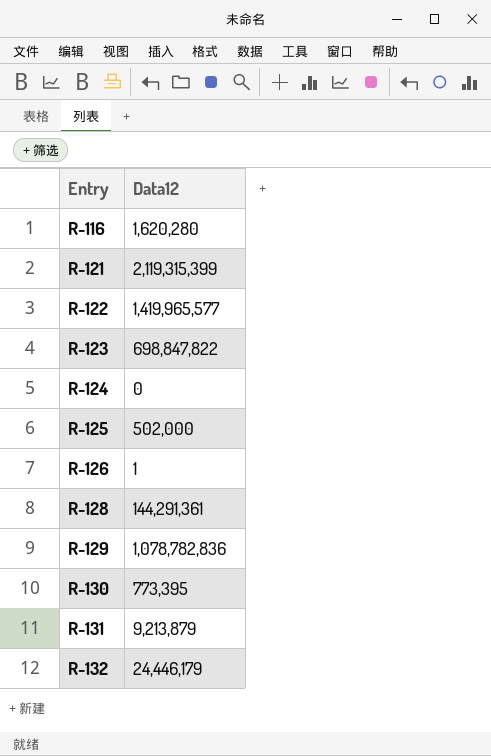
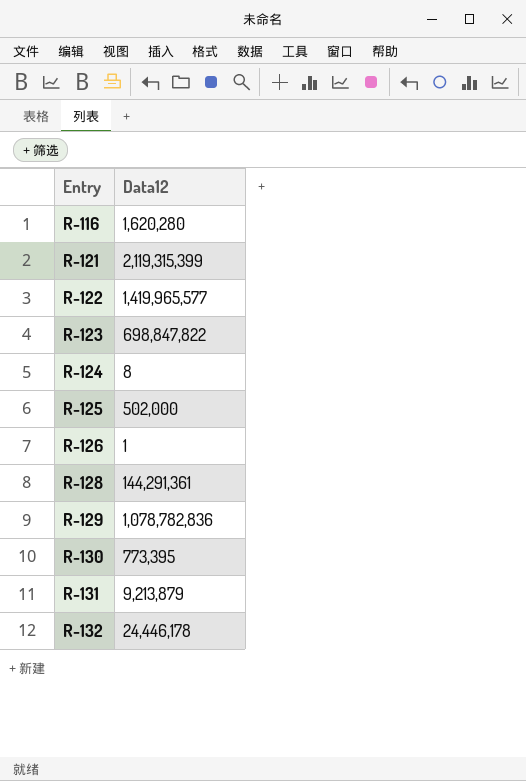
R-124 | Data12: 0 -> 8
R-132 | Data12: 24,446,179 -> 24,446,178

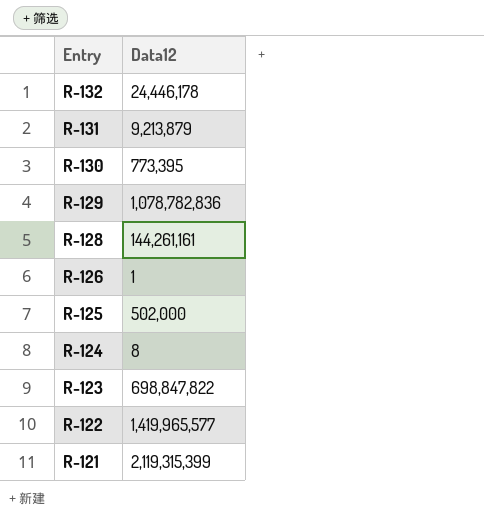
row order: Entry ascending -> Entry descending
row R-116: 1,620,280 -> none
R-128 | Data12: 144,291,361 -> 144,261,161

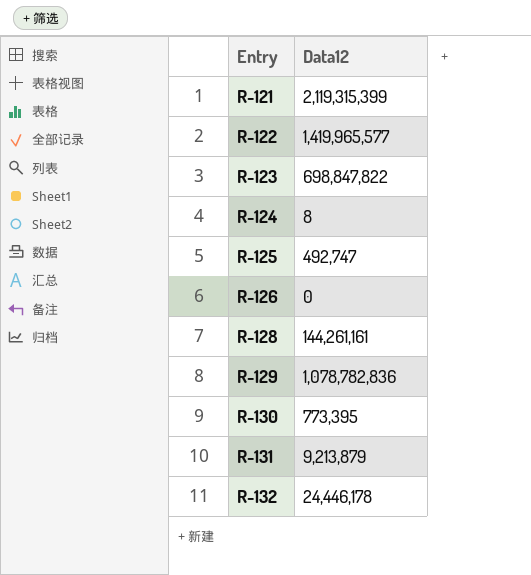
row order: Entry descending -> Entry ascending
R-125 | Data12: 502,000 -> 492,747
R-126 | Data12: 1 -> 0

